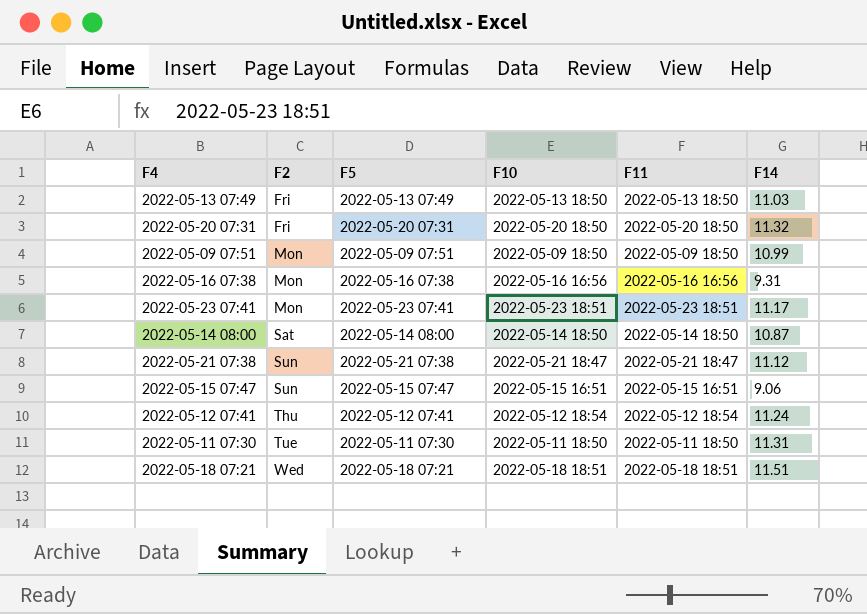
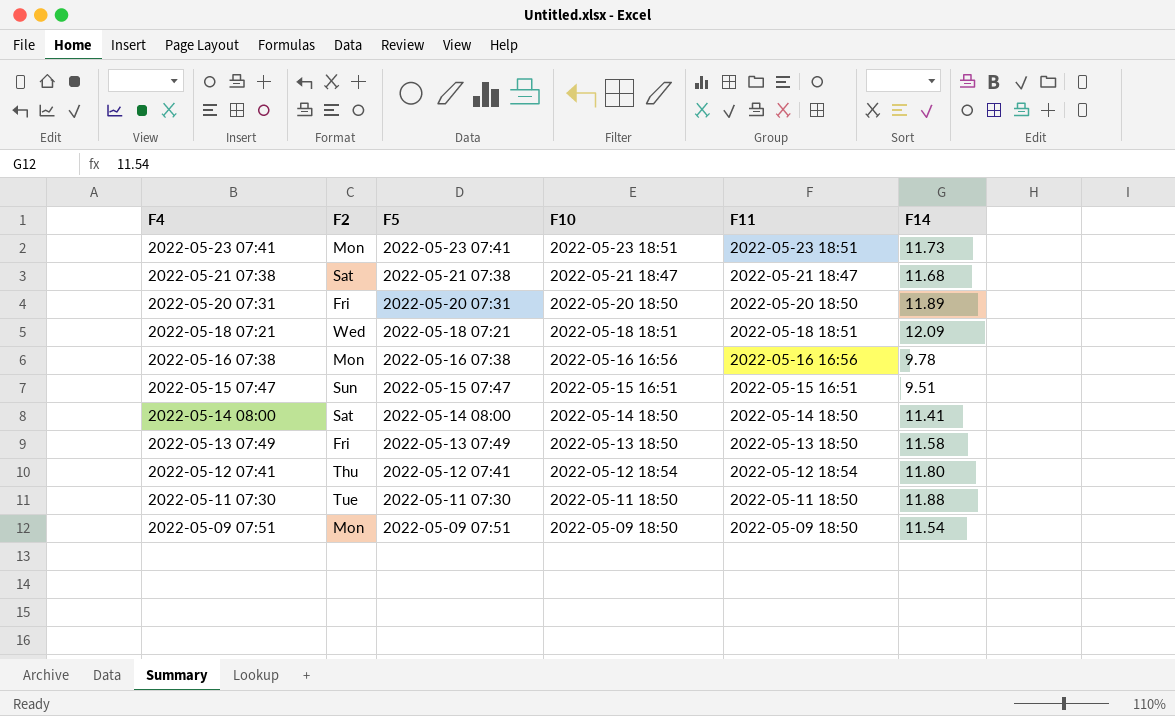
row order: F2 ascending -> F4 descending
2022-05-23 07:41 | F14: 11.17 -> 11.73
2022-05-21 07:38 | F2: Sun -> Sat
2022-05-21 07:38 | F14: 11.12 -> 11.68
2022-05-20 07:31 | F14: 11.32 -> 11.89
2022-05-18 07:21 | F14: 11.51 -> 12.09
2022-05-16 07:38 | F14: 9.31 -> 9.78
2022-05-15 07:47 | F14: 9.06 -> 9.51
2022-05-14 08:00 | F14: 10.87 -> 11.41
2022-05-13 07:49 | F14: 11.03 -> 11.58
2022-05-12 07:41 | F14: 11.24 -> 11.80
2022-05-11 07:30 | F14: 11.31 -> 11.88
2022-05-09 07:51 | F14: 10.99 -> 11.54

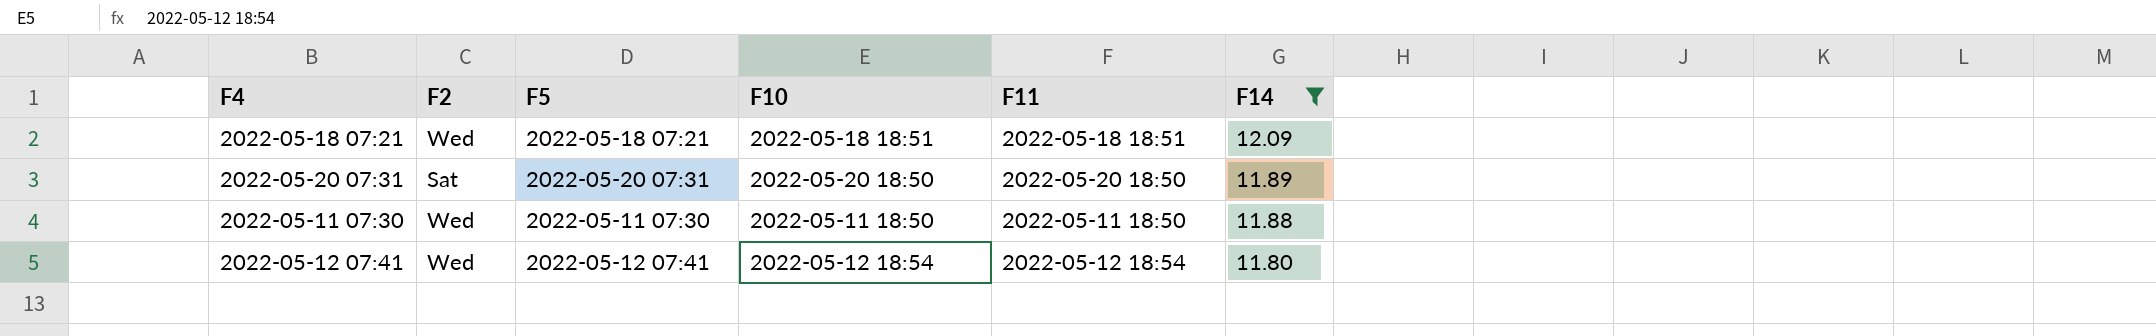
filter: none -> F14 >= 11.80
row order: F4 descending -> F14 descending
2022-05-20 07:31 | F2: Fri -> Sat
2022-05-11 07:30 | F2: Tue -> Wed
2022-05-12 07:41 | F2: Thu -> Wed

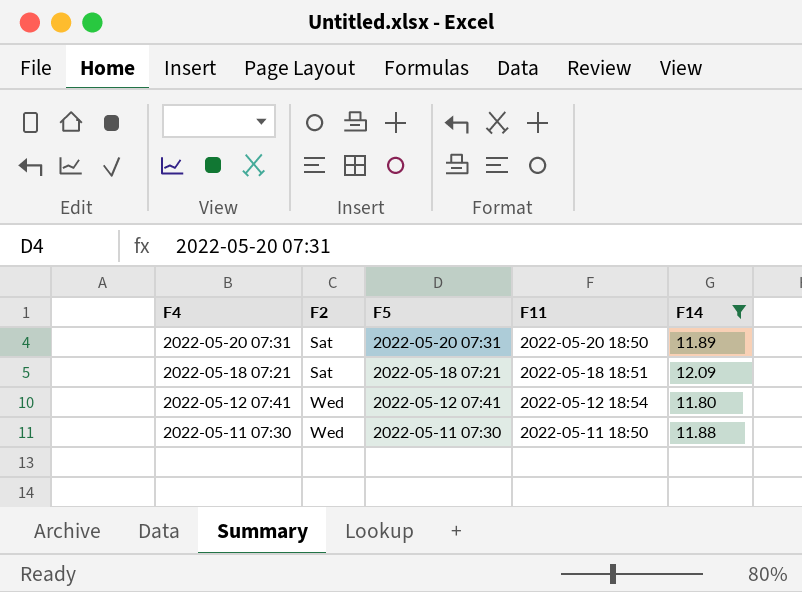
row order: F14 descending -> F4 descending
column F10 | position: 4 -> none
2022-05-18 07:21 | F2: Wed -> Sat

